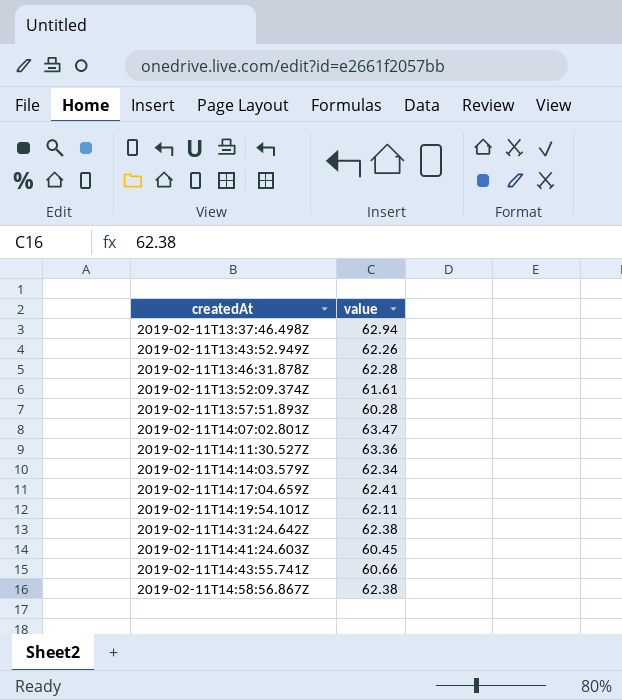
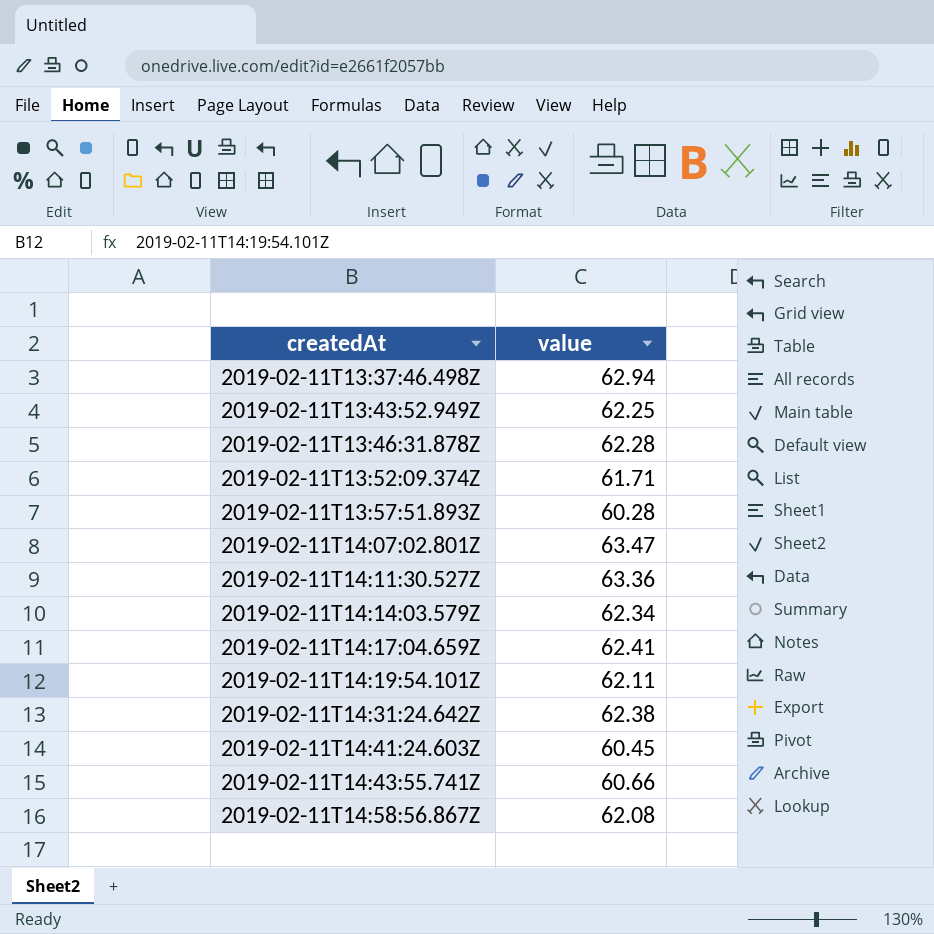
2019-02-11T13:43:52.949Z | value: 62.26 -> 62.25
2019-02-11T13:52:09.374Z | value: 61.61 -> 61.71
2019-02-11T14:58:56.867Z | value: 62.38 -> 62.08

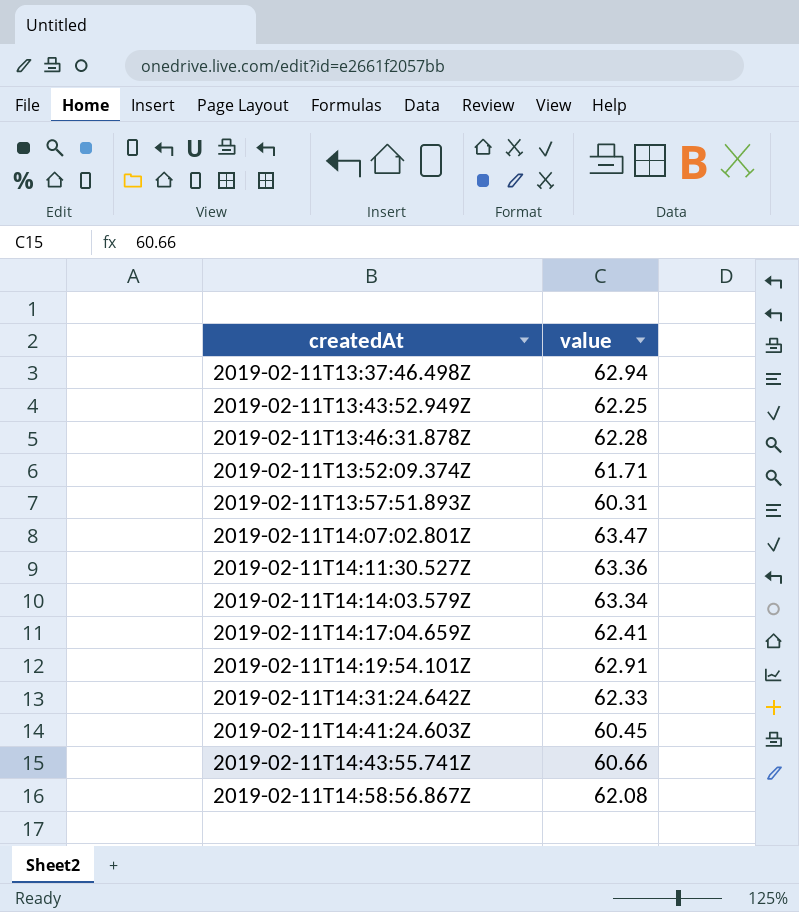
2019-02-11T13:57:51.893Z | value: 60.28 -> 60.31
2019-02-11T14:14:03.579Z | value: 62.34 -> 63.34
2019-02-11T14:19:54.101Z | value: 62.11 -> 62.91
2019-02-11T14:31:24.642Z | value: 62.38 -> 62.33

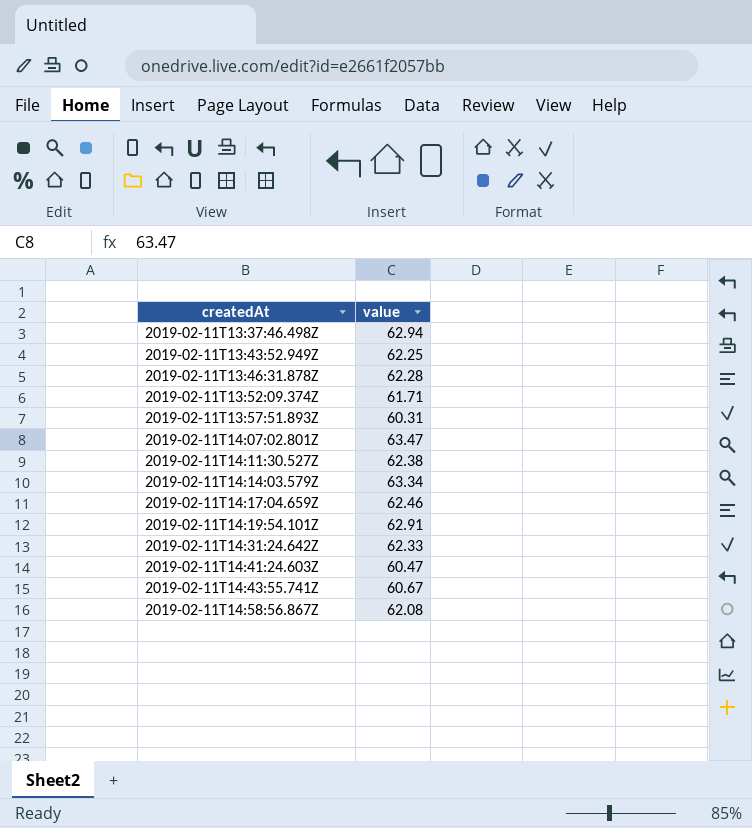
2019-02-11T14:11:30.527Z | value: 63.36 -> 62.38
2019-02-11T14:17:04.659Z | value: 62.41 -> 62.46
2019-02-11T14:41:24.603Z | value: 60.45 -> 60.47
2019-02-11T14:43:55.741Z | value: 60.66 -> 60.67

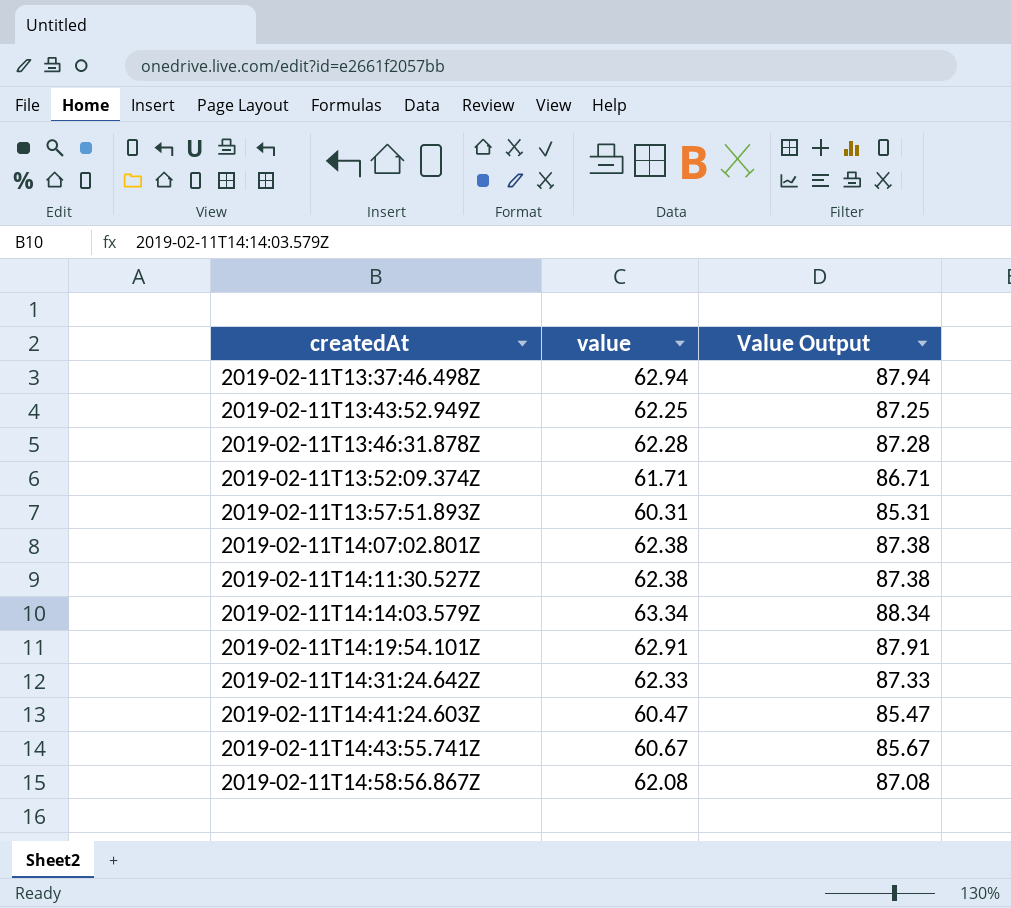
column Value Output | formula: none -> [value] + 25
row 2019-02-11T14:17:04.659Z: 62.46 -> none
2019-02-11T14:07:02.801Z | value: 63.47 -> 62.38

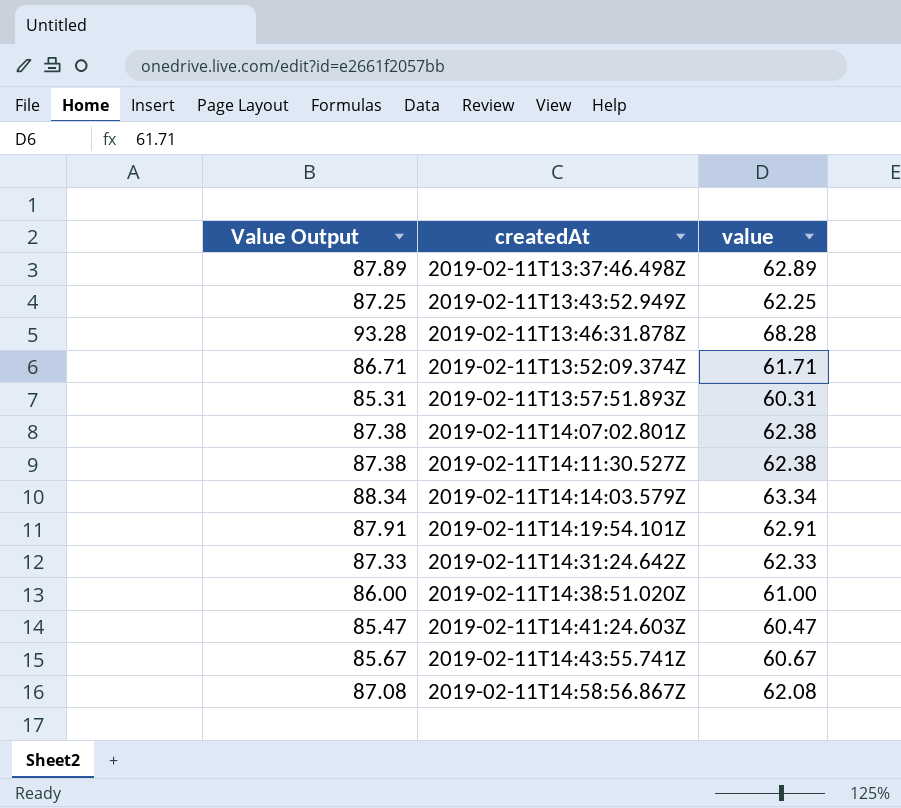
column Value Output | position: 3 -> 1
2019-02-11T13:37:46.498Z | Value Output: 87.94 -> 87.89
2019-02-11T13:37:46.498Z | value: 62.94 -> 62.89
2019-02-11T13:46:31.878Z | Value Output: 87.28 -> 93.28
2019-02-11T13:46:31.878Z | value: 62.28 -> 68.28
row 2019-02-11T14:38:51.020Z: none -> 86.00 | 61.00

